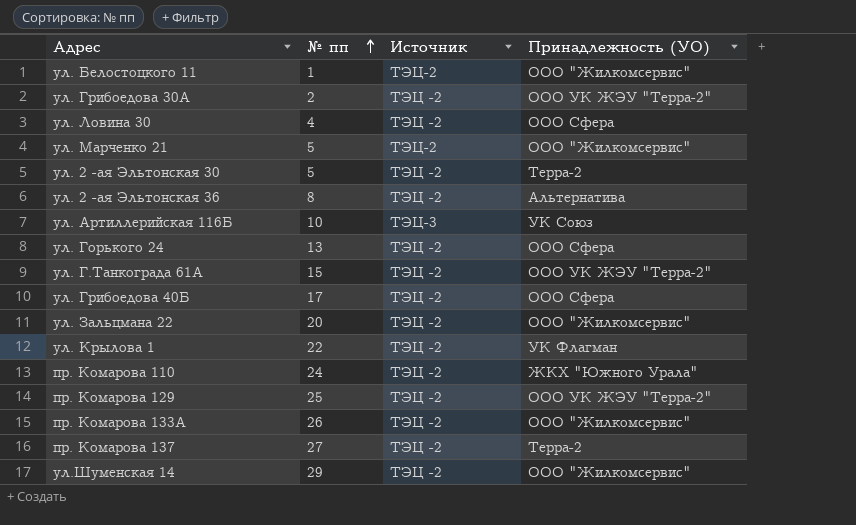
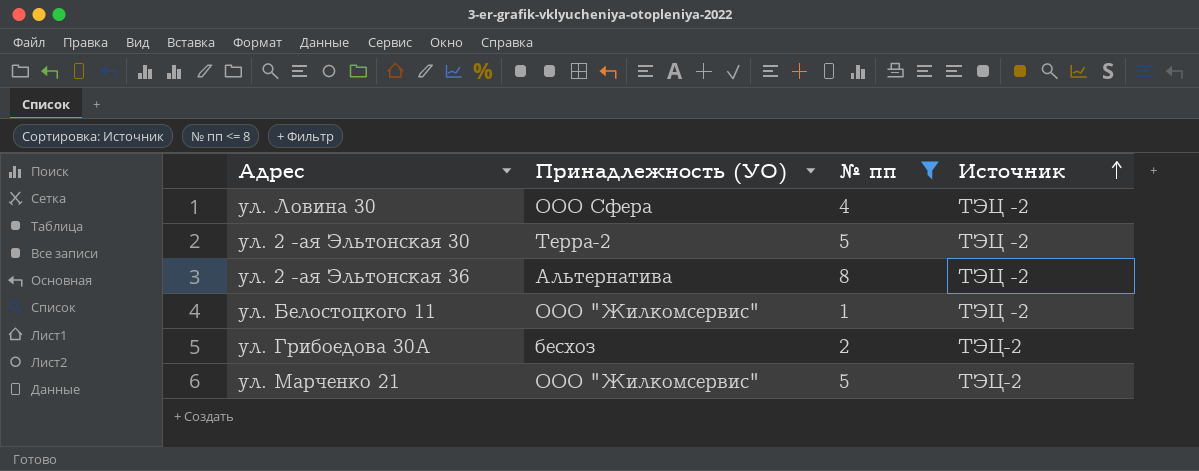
filter: none -> № пп <= 8
row order: № пп ascending -> Источник ascending
column Принадлежность (УО) | position: 4 -> 2
ул. Белостоцкого 11 | Источник: ТЭЦ-2 -> ТЭЦ -2
ул. Грибоедова 30А | Принадлежность (УО): ООО УК ЖЭУ "Терра-2" -> бесхоз
ул. Грибоедова 30А | Источник: ТЭЦ -2 -> ТЭЦ-2

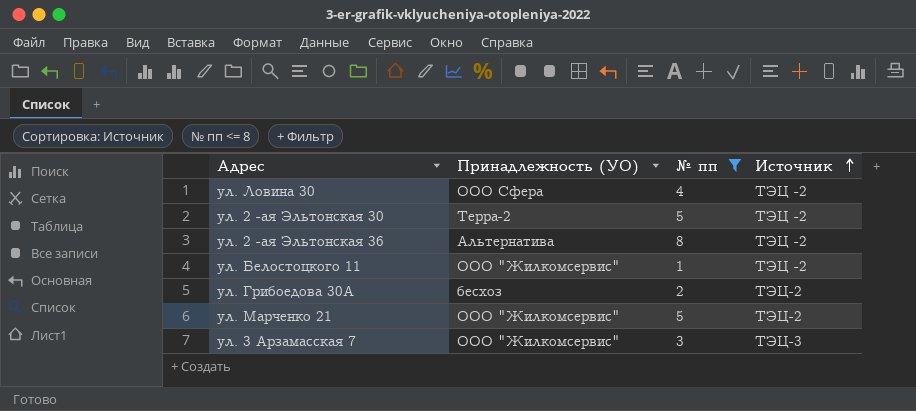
row ул. 3 Арзамасская 7: none -> ООО "Жилкомсервис" | 3 | ТЭЦ-3

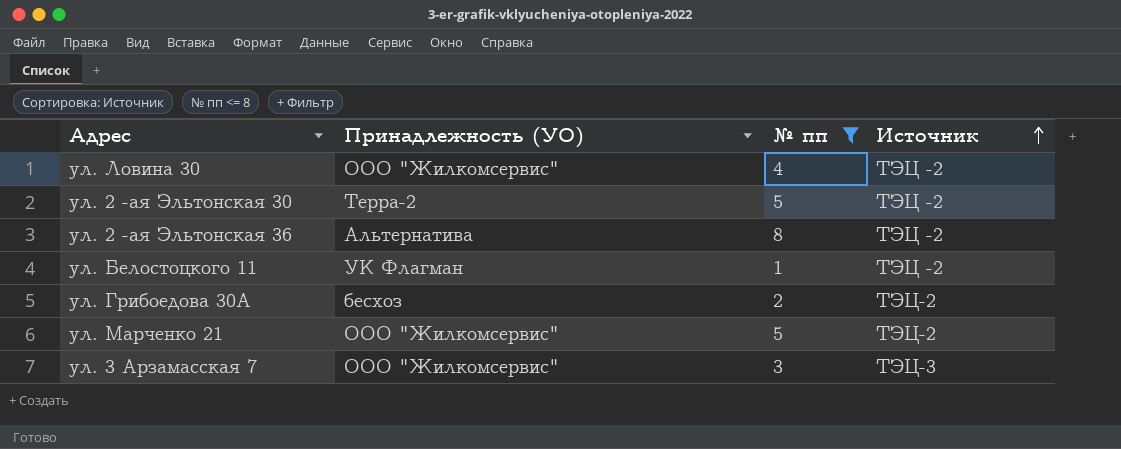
ул. Ловина 30 | Принадлежность (УО): ООО Сфера -> ООО "Жилкомсервис"
ул. Белостоцкого 11 | Принадлежность (УО): ООО "Жилкомсервис" -> УК Флагман

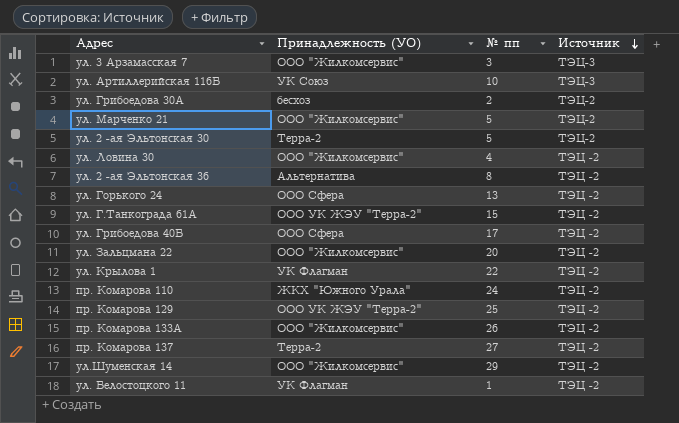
filter: № пп <= 8 -> none
row order: Источник ascending -> Источник descending
ул. 2 -ая Эльтонская 30 | Источник: ТЭЦ -2 -> ТЭЦ-2

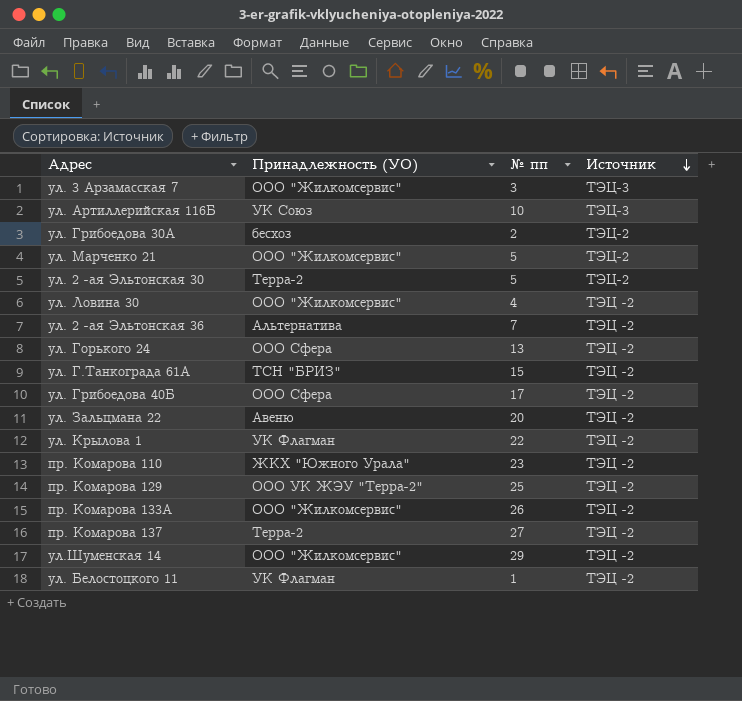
ул. 2 -ая Эльтонская 36 | № пп: 8 -> 7
ул. Г.Танкограда 61А | Принадлежность (УО): ООО УК ЖЭУ "Терра-2" -> ТСН "БРИЗ"
ул. Зальцмана 22 | Принадлежность (УО): ООО "Жилкомсервис" -> Авеню
пр. Комарова 110 | № пп: 24 -> 23

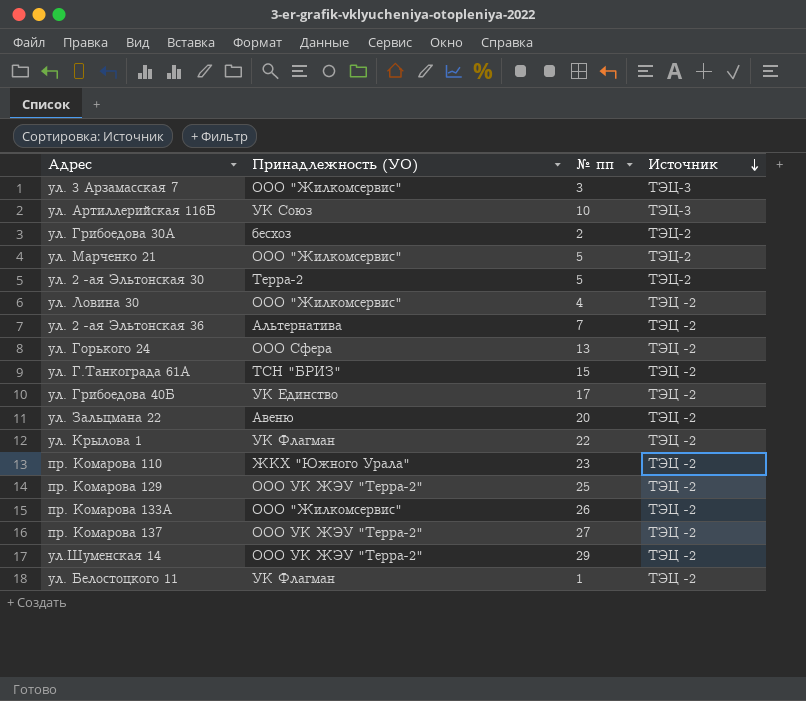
ул. Грибоедова 40Б | Принадлежность (УО): ООО Сфера -> УК Единство
пр. Комарова 137 | Принадлежность (УО): Терра-2 -> ООО УК ЖЭУ "Терра-2"
ул.Шуменская 14 | Принадлежность (УО): ООО "Жилкомсервис" -> ООО УК ЖЭУ "Терра-2"

